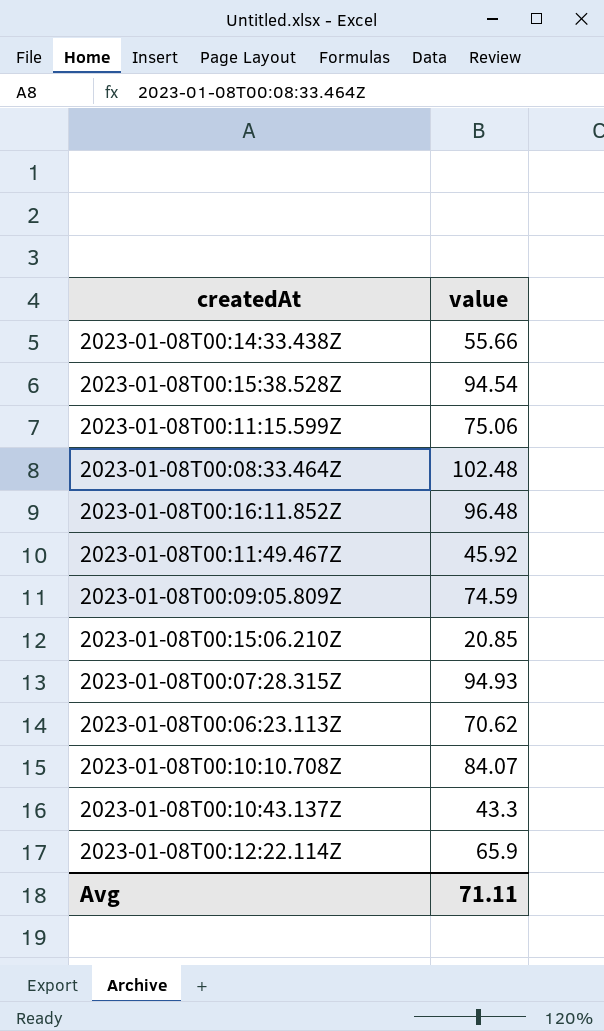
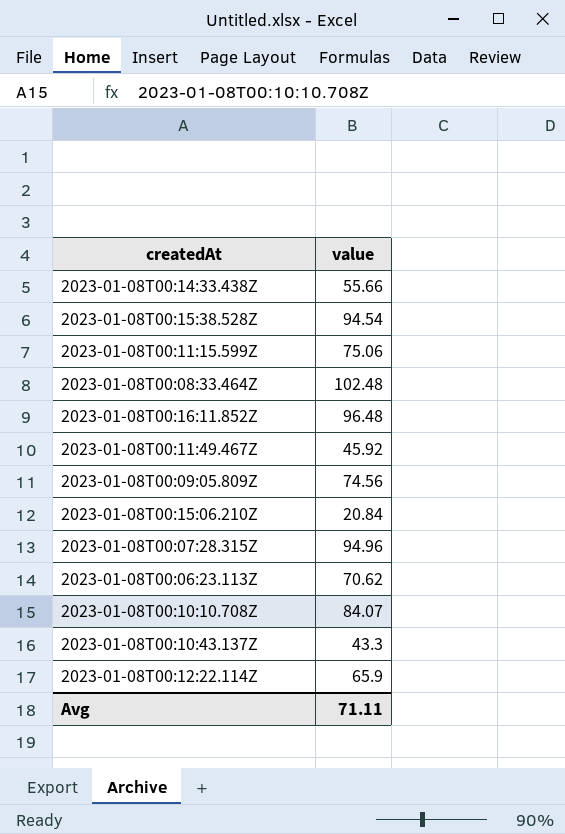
2023-01-08T00:09:05.809Z | value: 74.59 -> 74.56
2023-01-08T00:15:06.210Z | value: 20.85 -> 20.84
2023-01-08T00:07:28.315Z | value: 94.93 -> 94.96

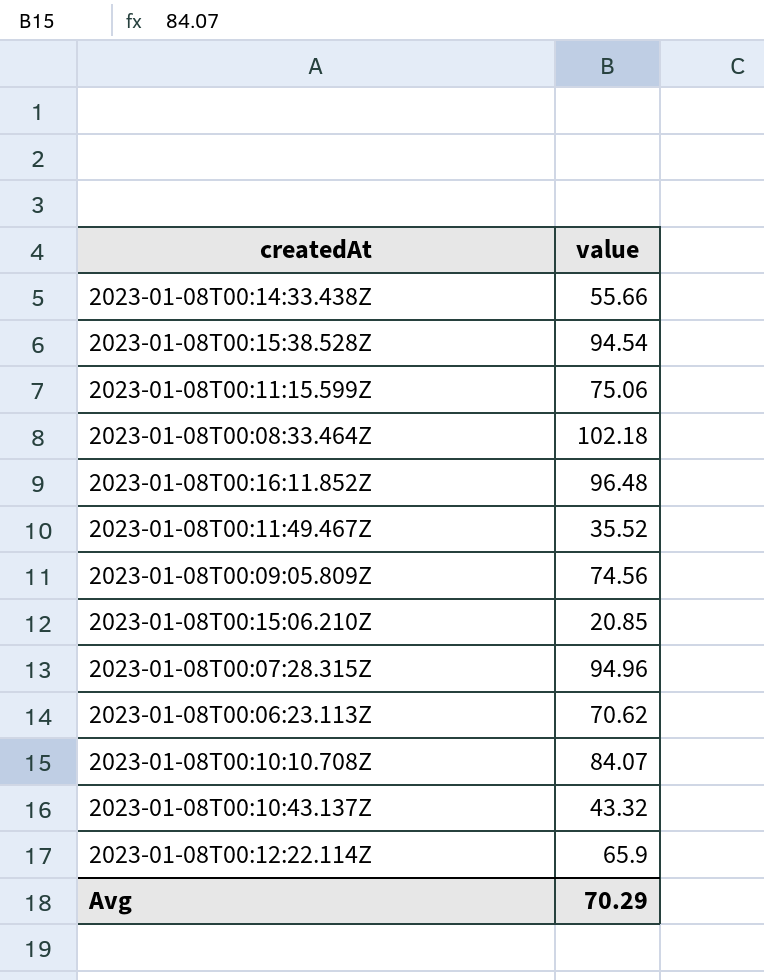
2023-01-08T00:08:33.464Z | value: 102.48 -> 102.18
2023-01-08T00:11:49.467Z | value: 45.92 -> 35.52
2023-01-08T00:15:06.210Z | value: 20.84 -> 20.85
2023-01-08T00:10:43.137Z | value: 43.3 -> 43.32
Avg | value: 71.11 -> 70.29

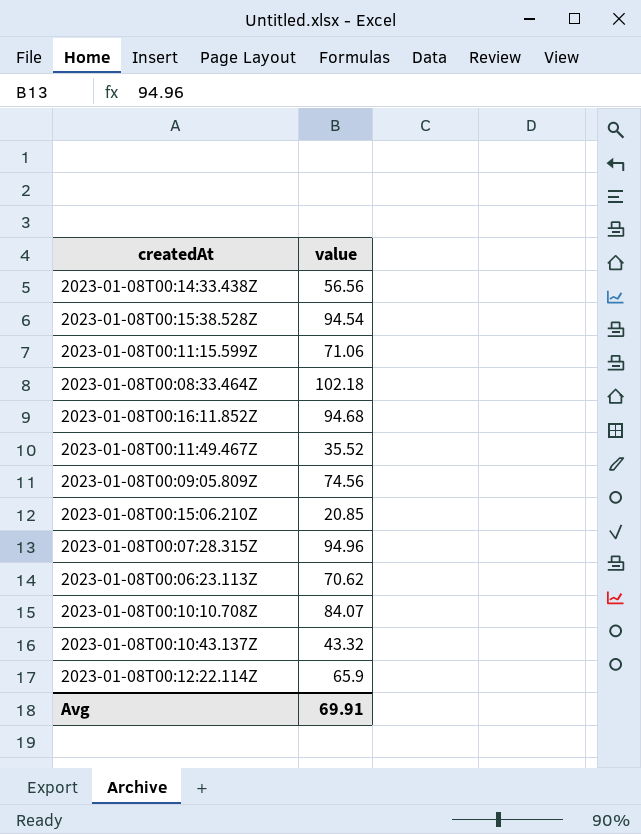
2023-01-08T00:14:33.438Z | value: 55.66 -> 56.56
2023-01-08T00:11:15.599Z | value: 75.06 -> 71.06
2023-01-08T00:16:11.852Z | value: 96.48 -> 94.68
Avg | value: 70.29 -> 69.91

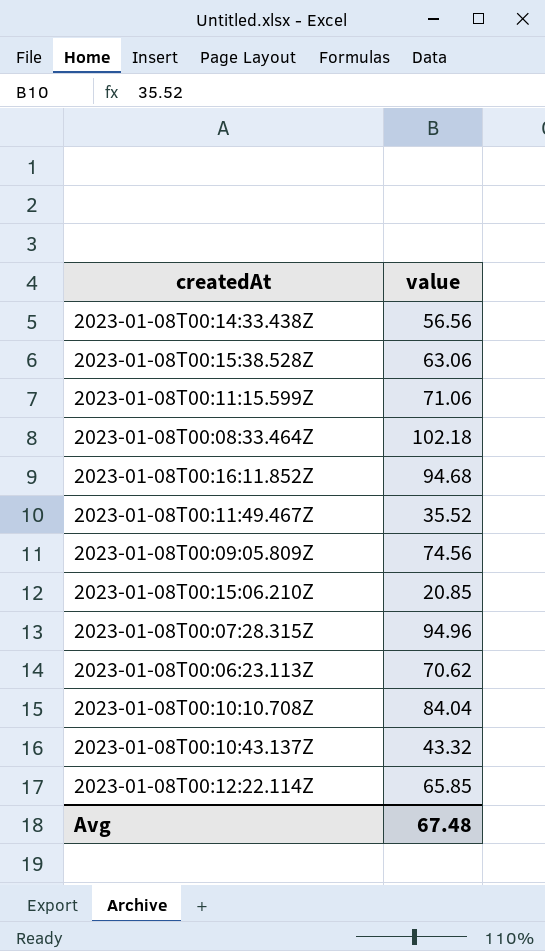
2023-01-08T00:15:38.528Z | value: 94.54 -> 63.06
2023-01-08T00:10:10.708Z | value: 84.07 -> 84.04
2023-01-08T00:12:22.114Z | value: 65.9 -> 65.85
Avg | value: 69.91 -> 67.48

